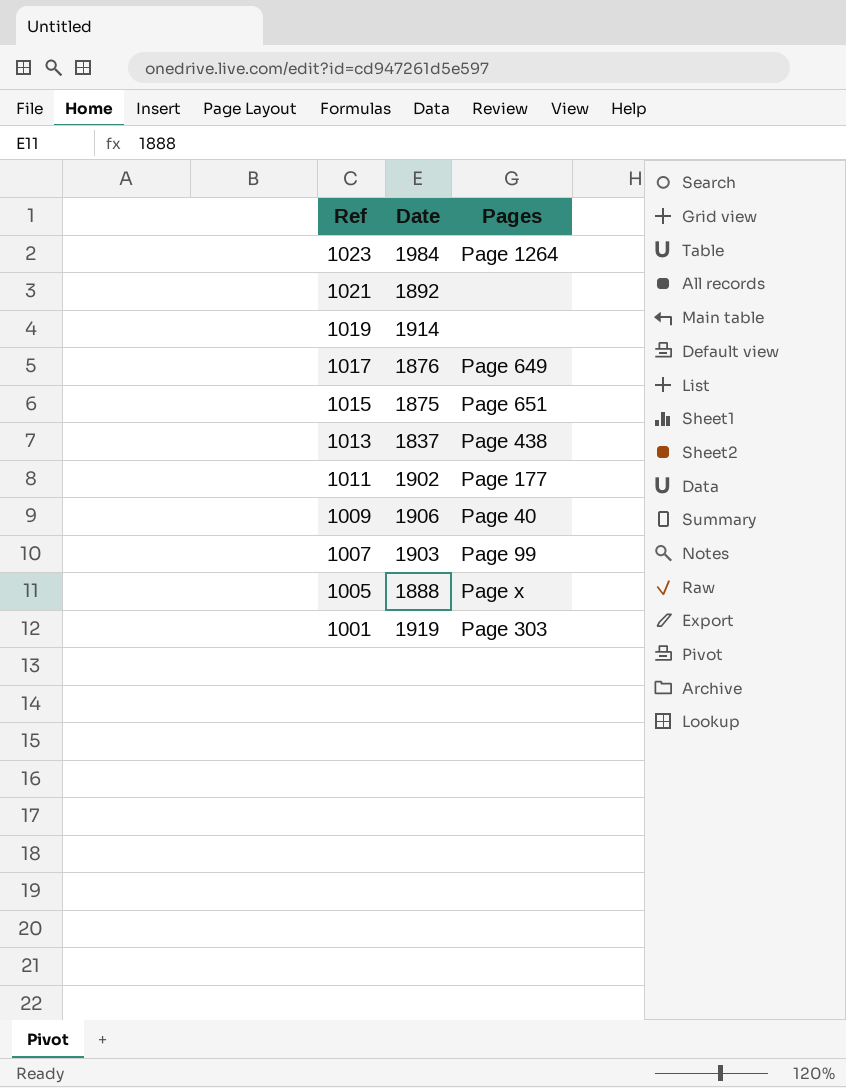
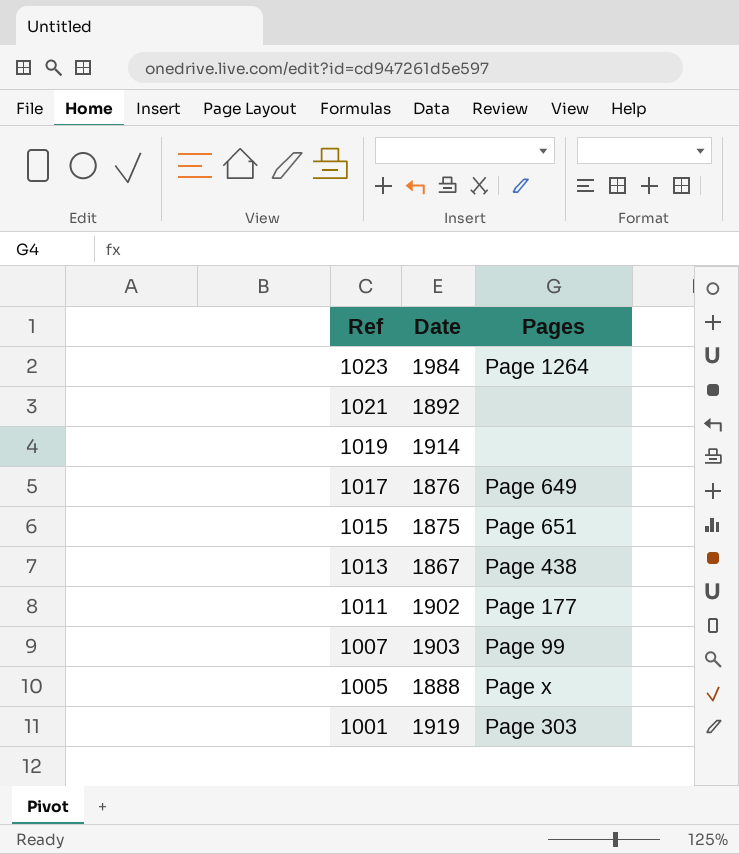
row 1009: 1906 | Page 40 -> none
1013 | Date: 1837 -> 1867

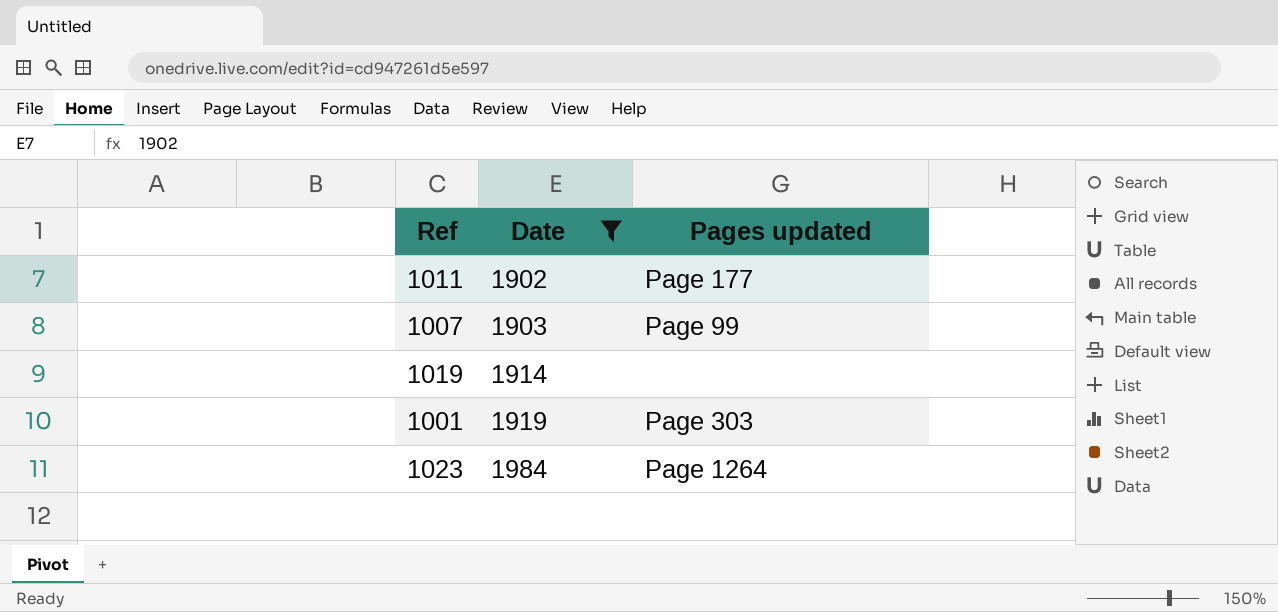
filter: none -> Date >= 1902
row order: Ref descending -> Date ascending
column name: Pages -> Pages updated

